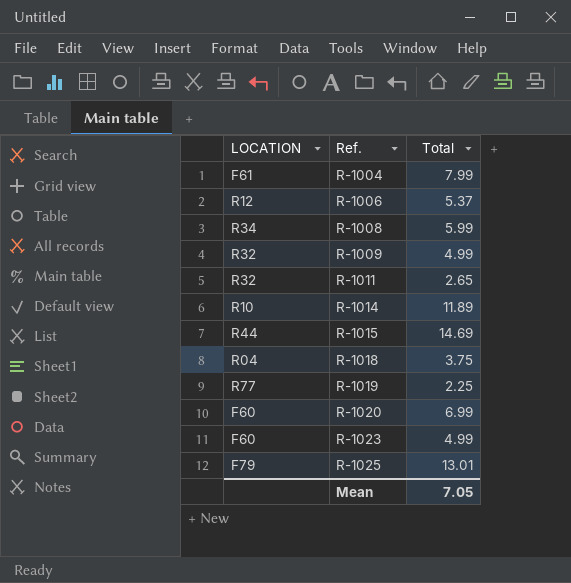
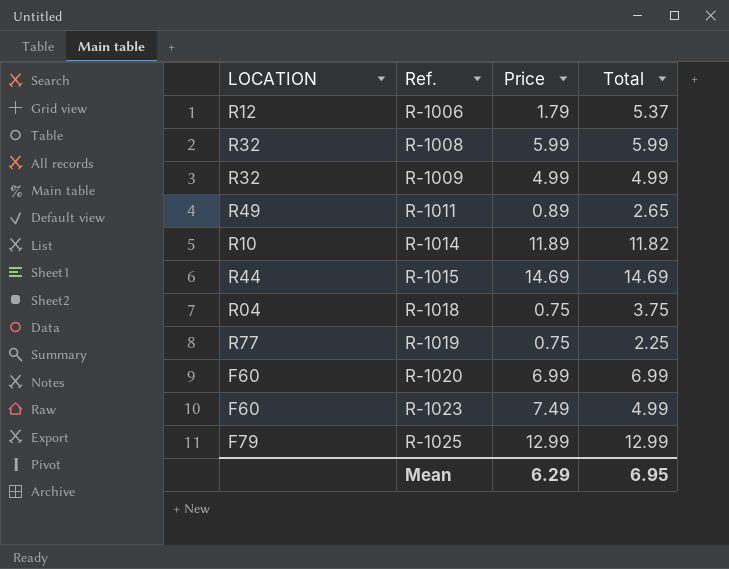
column Price | position: none -> 3
row R-1004: F61 | 7.99 -> none
R-1008 | LOCATION: R34 -> R32
R-1011 | LOCATION: R32 -> R49
R-1014 | Total: 11.89 -> 11.82
R-1025 | Total: 13.01 -> 12.99
Mean | Total: 7.05 -> 6.95

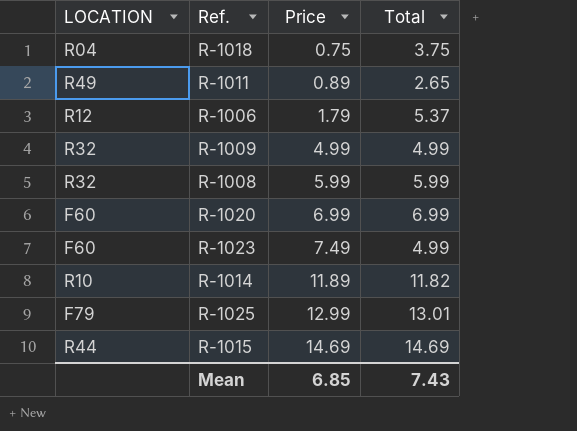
row order: Ref. ascending -> Price ascending
row R-1019: R77 | 0.75 | 2.25 -> none
R-1025 | Total: 12.99 -> 13.01
Mean | Price: 6.29 -> 6.85
Mean | Total: 6.95 -> 7.43

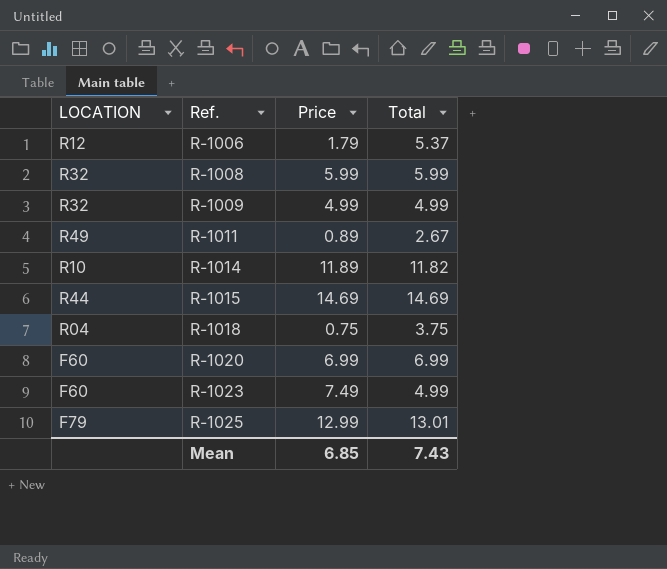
row order: Price ascending -> Ref. ascending
R-1011 | Total: 2.65 -> 2.67

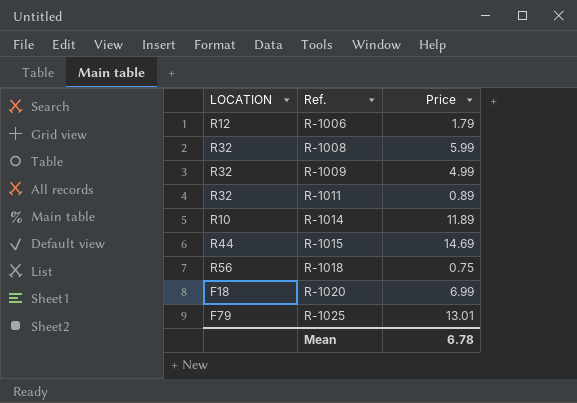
column Total | position: 4 -> none
row R-1023: F60 | 7.49 | 4.99 -> none
R-1011 | LOCATION: R49 -> R32
R-1018 | LOCATION: R04 -> R56
R-1020 | LOCATION: F60 -> F18
R-1025 | Price: 12.99 -> 13.01
Mean | Price: 6.85 -> 6.78

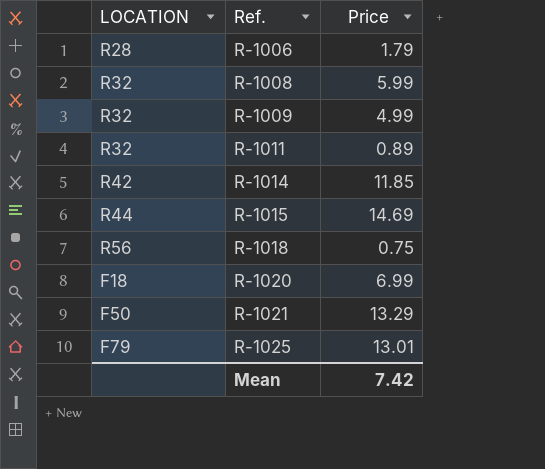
R-1006 | LOCATION: R12 -> R28
R-1014 | LOCATION: R10 -> R42
R-1014 | Price: 11.89 -> 11.85
row R-1021: none -> F50 | 13.29
Mean | Price: 6.78 -> 7.42

